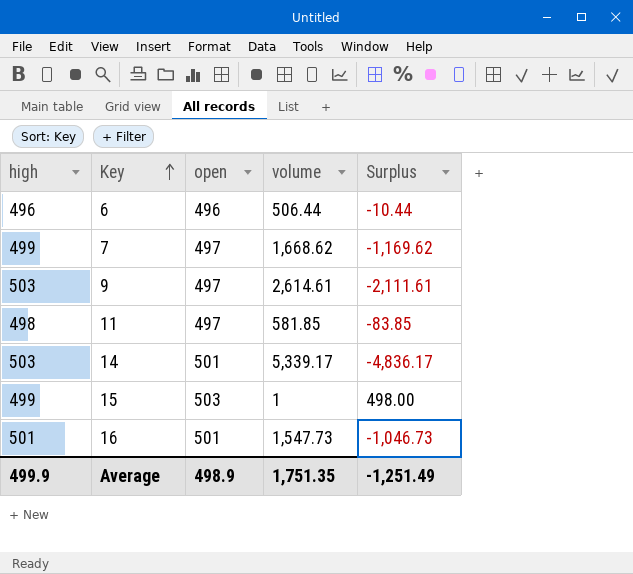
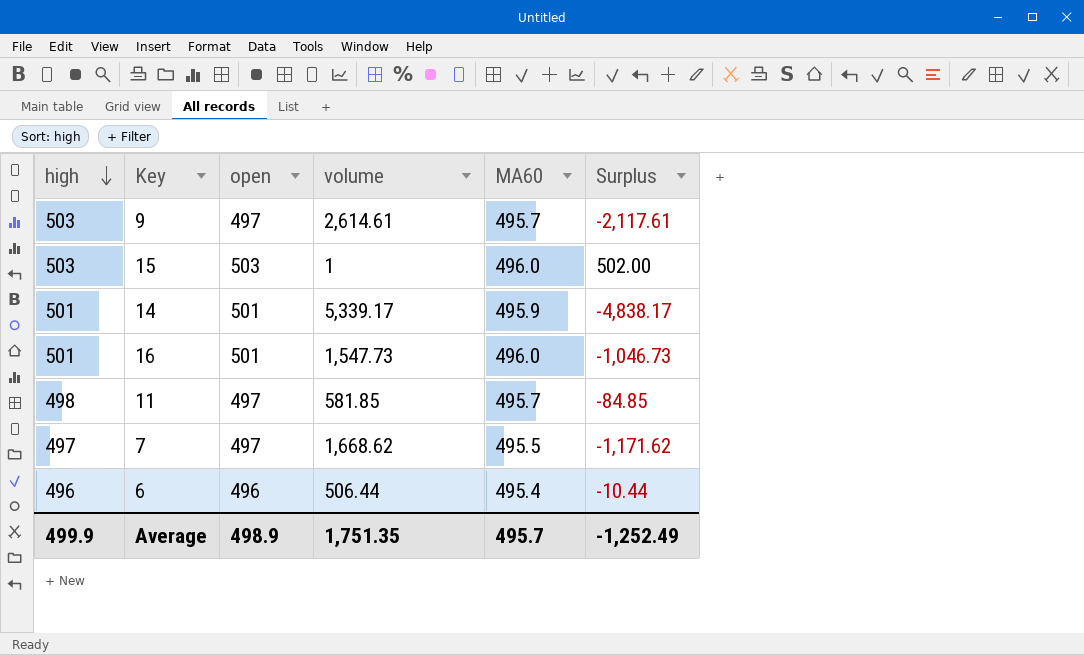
row order: Key ascending -> high descending
column MA60 | position: none -> 5
column Surplus | formula: [high] - [volume] -> [open] - [volume]
15 | high: 499 -> 503
14 | high: 503 -> 501
7 | high: 499 -> 497
Average | Surplus: -1,251.49 -> -1,252.49

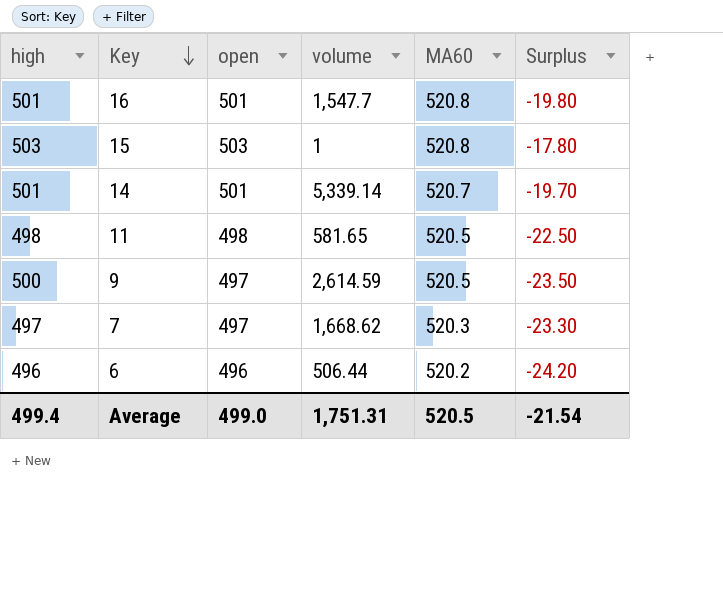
row order: high descending -> Key descending
column Surplus | formula: [open] - [volume] -> [open] - [MA60]
16 | volume: 1,547.73 -> 1,547.7
16 | MA60: 496.0 -> 520.8
15 | MA60: 496.0 -> 520.8
14 | volume: 5,339.17 -> 5,339.14
14 | MA60: 495.9 -> 520.7
11 | open: 497 -> 498
11 | volume: 581.85 -> 581.65
11 | MA60: 495.7 -> 520.5
9 | high: 503 -> 500
9 | volume: 2,614.61 -> 2,614.59
9 | MA60: 495.7 -> 520.5
7 | MA60: 495.5 -> 520.3
6 | MA60: 495.4 -> 520.2
Average | high: 499.9 -> 499.4
Average | open: 498.9 -> 499.0
Average | volume: 1,751.35 -> 1,751.31
Average | MA60: 495.7 -> 520.5
Average | Surplus: -1,252.49 -> -21.54

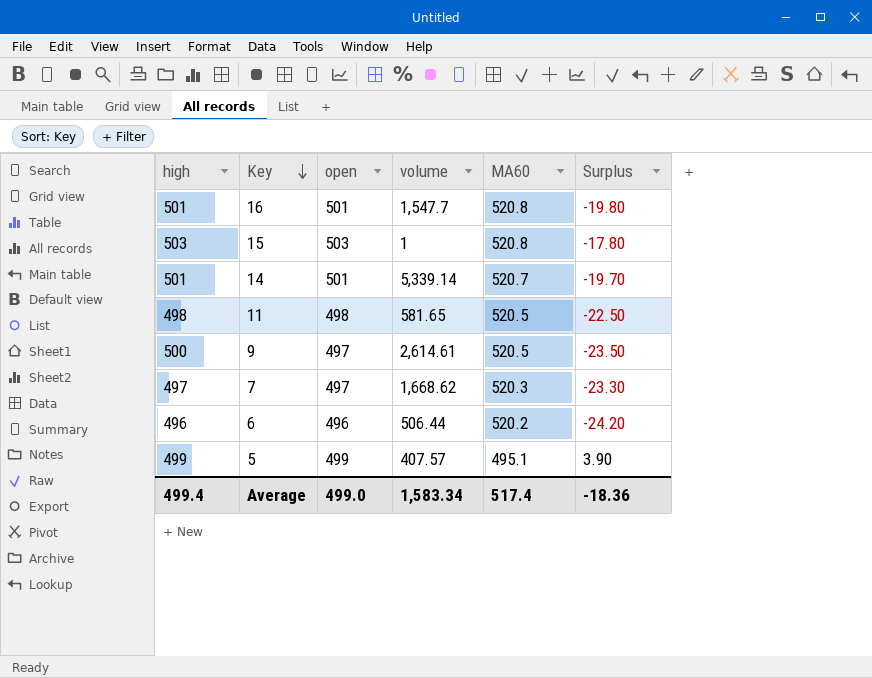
9 | volume: 2,614.59 -> 2,614.61
row 5: none -> 499 | 499 | 407.57 | 495.1 | 3.90
Average | volume: 1,751.31 -> 1,583.34
Average | MA60: 520.5 -> 517.4
Average | Surplus: -21.54 -> -18.36

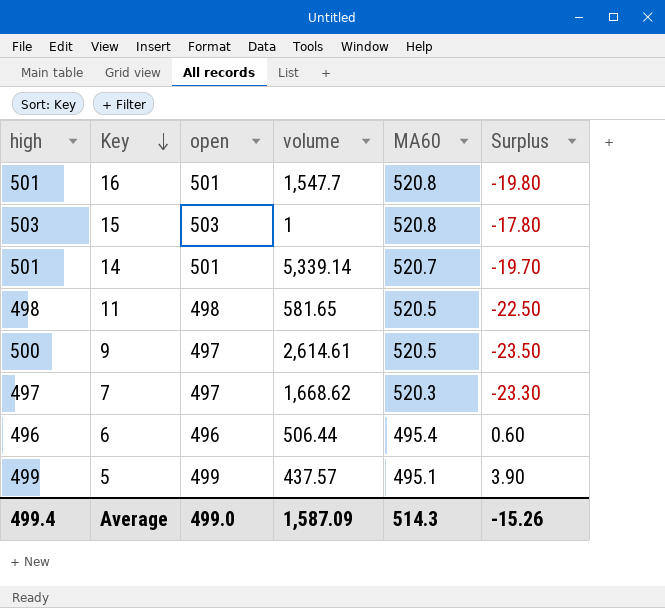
6 | MA60: 520.2 -> 495.4
6 | Surplus: -24.20 -> 0.60
5 | volume: 407.57 -> 437.57
Average | volume: 1,583.34 -> 1,587.09
Average | MA60: 517.4 -> 514.3
Average | Surplus: -18.36 -> -15.26

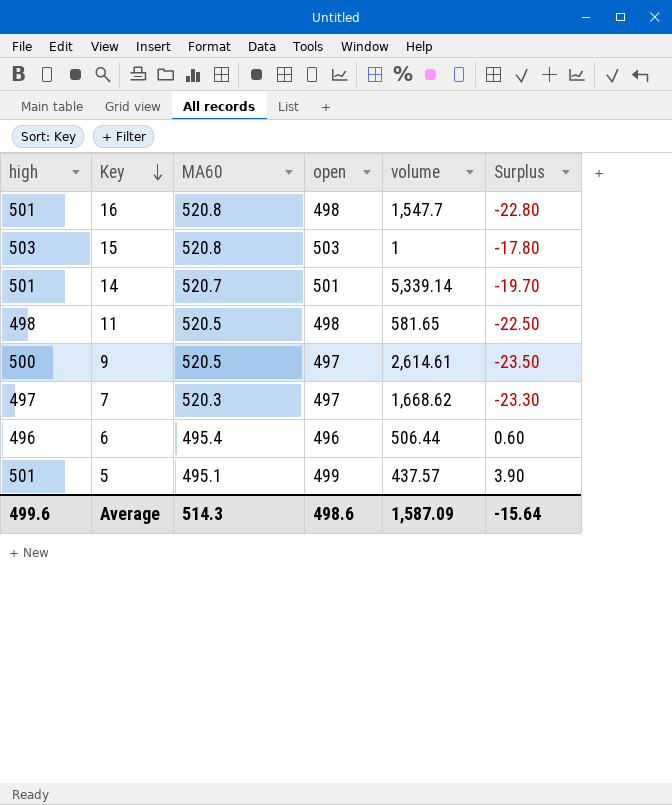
column MA60 | position: 5 -> 3
16 | open: 501 -> 498
16 | Surplus: -19.80 -> -22.80
5 | high: 499 -> 501
Average | high: 499.4 -> 499.6
Average | open: 499.0 -> 498.6
Average | Surplus: -15.26 -> -15.64

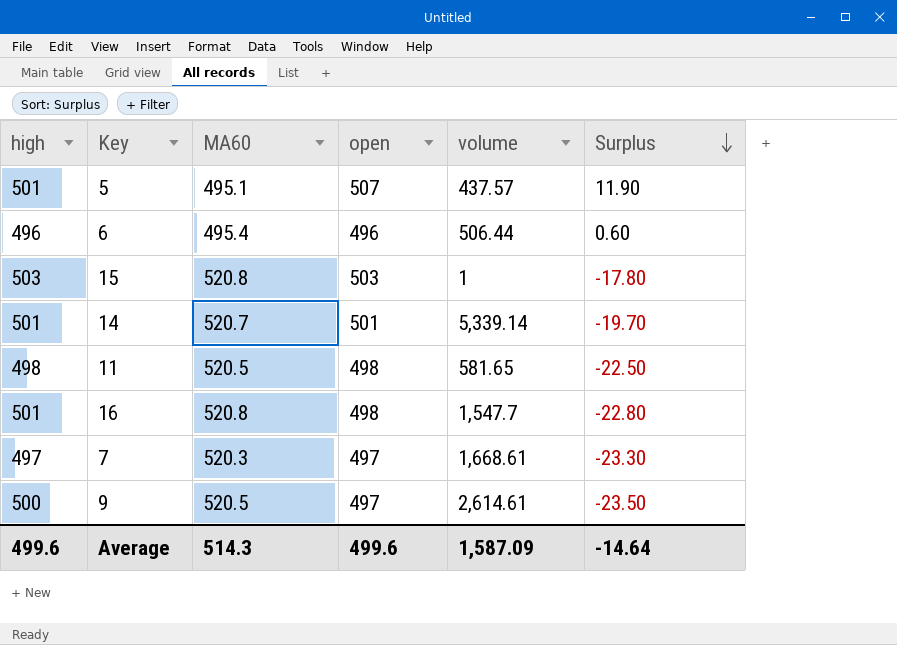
row order: Key descending -> Surplus descending
5 | open: 499 -> 507
5 | Surplus: 3.90 -> 11.90
7 | volume: 1,668.62 -> 1,668.61
Average | open: 498.6 -> 499.6
Average | Surplus: -15.64 -> -14.64

